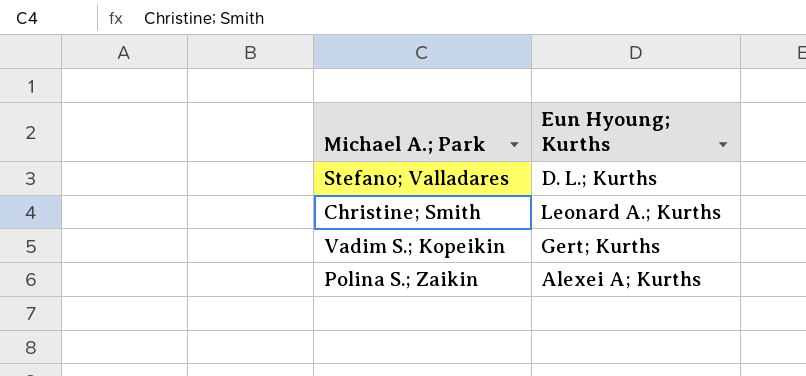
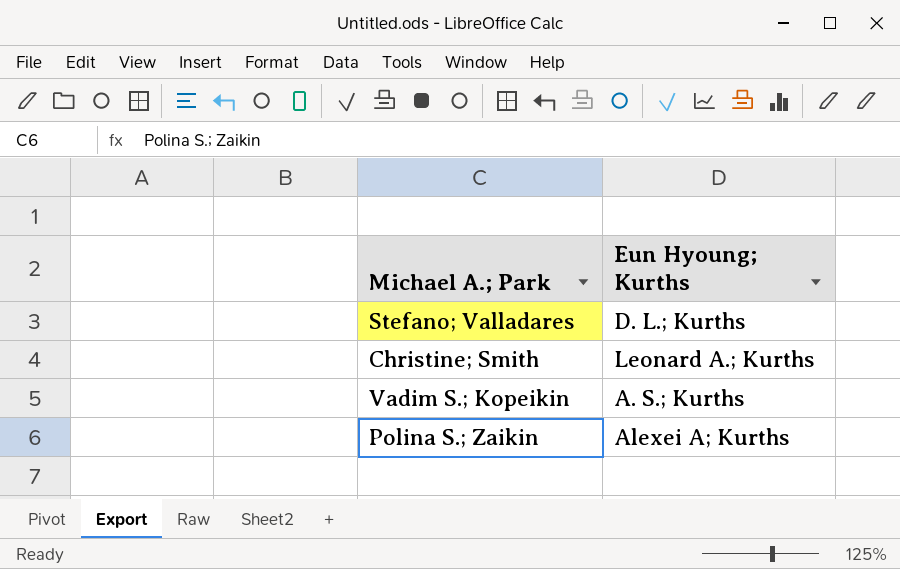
Vadim S.; Kopeikin | Eun Hyoung; Kurths: Gert; Kurths -> A. S.; Kurths

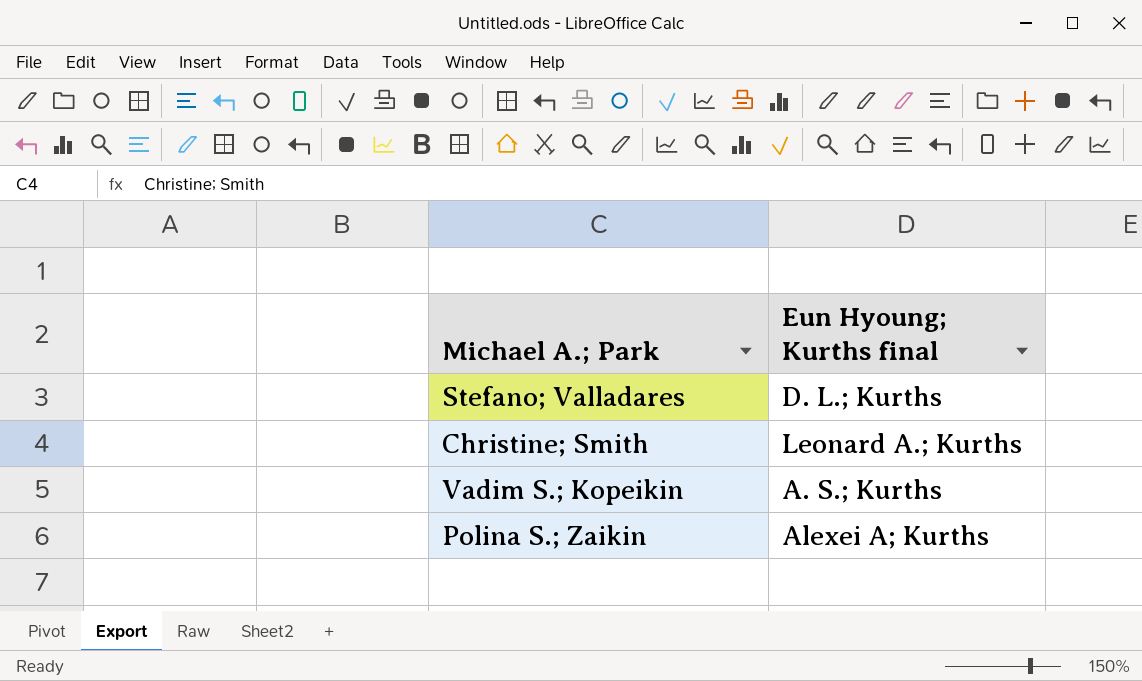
column name: Eun Hyoung; Kurths -> Eun Hyoung; Kurths final

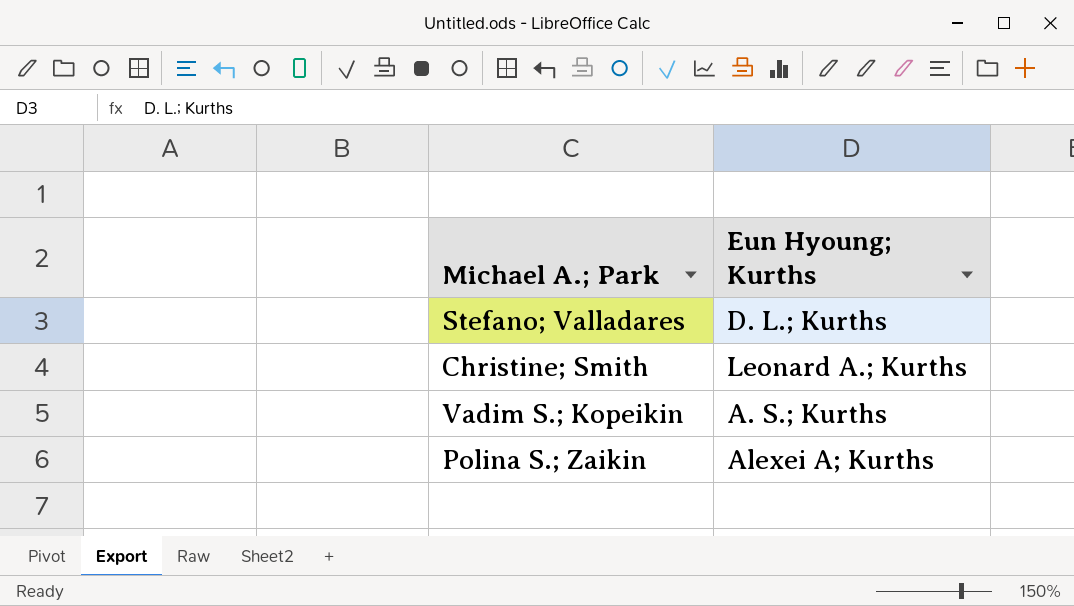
column name: Eun Hyoung; Kurths final -> Eun Hyoung; Kurths

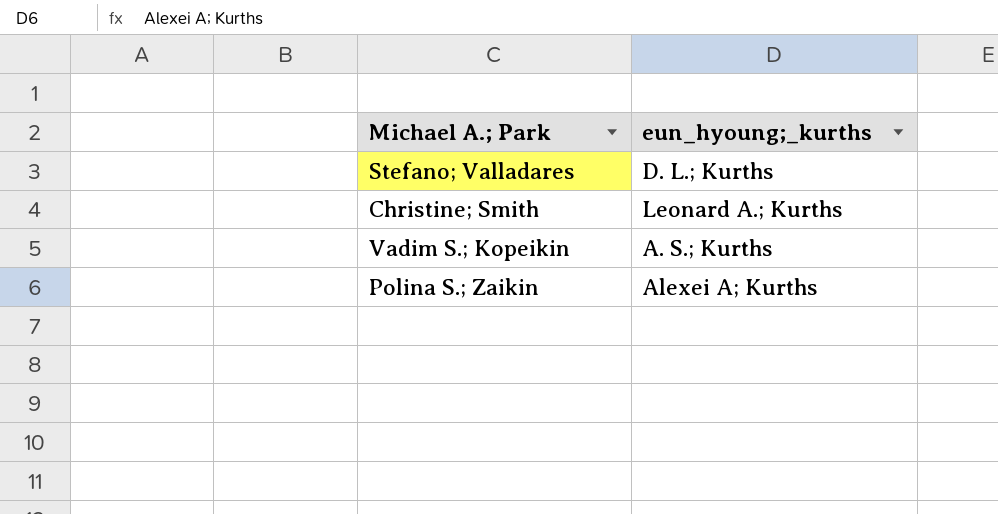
column name: Eun Hyoung; Kurths -> eun_hyoung;_kurths

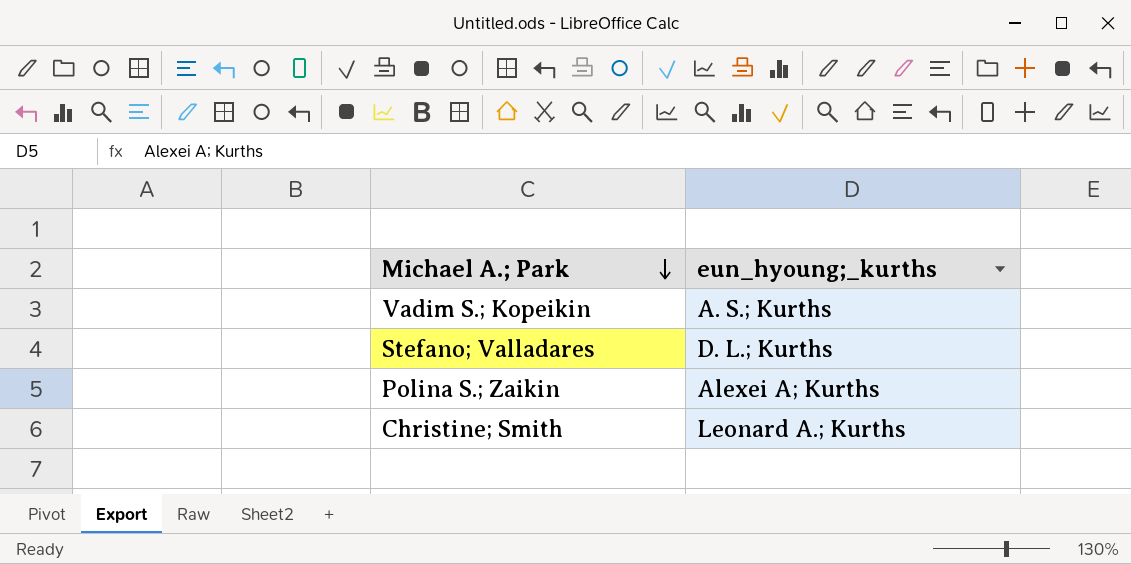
row order: none -> Michael A.; Park descending

